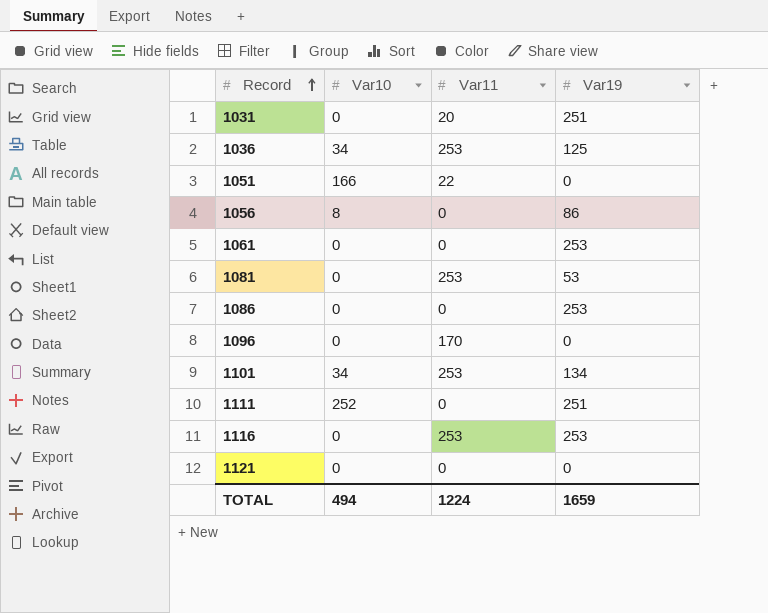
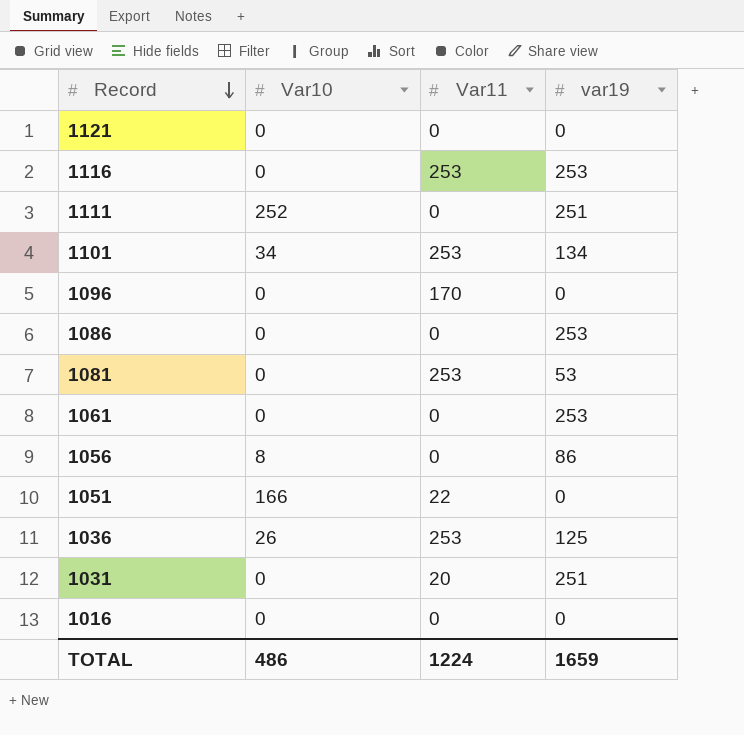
row order: Record ascending -> Record descending
column name: Var19 -> var19
1036 | Var10: 34 -> 26
row 1016: none -> 0 | 0 | 0
TOTAL | Var10: 494 -> 486

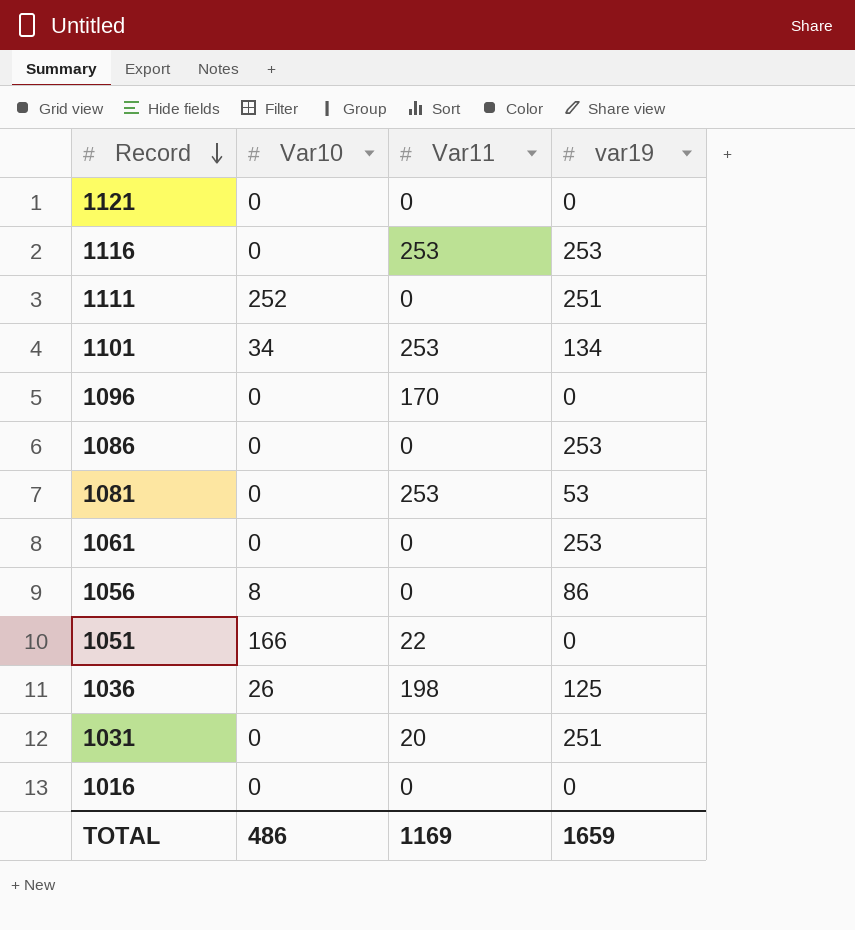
1036 | Var11: 253 -> 198
TOTAL | Var11: 1224 -> 1169

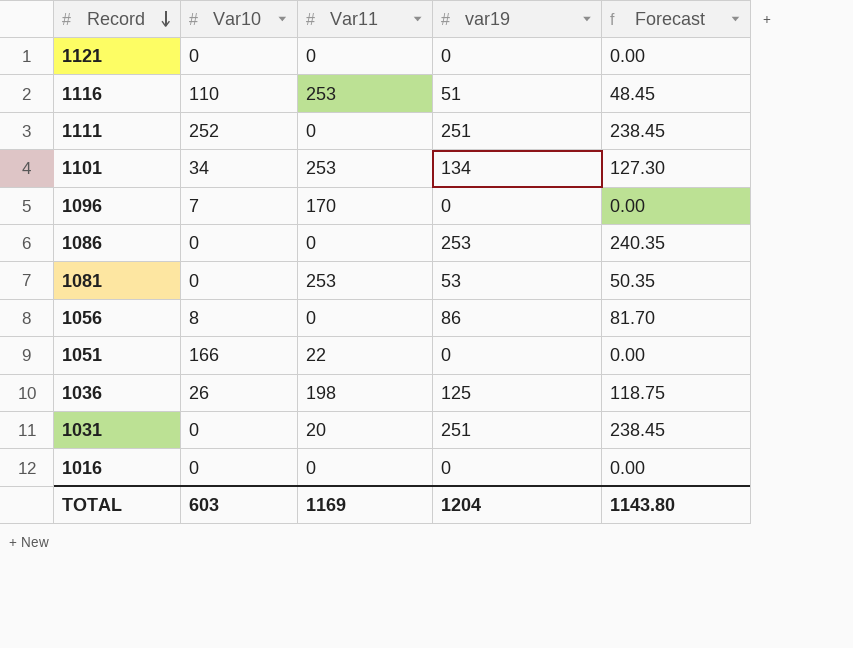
column Forecast | formula: none -> [var19] * 0.95
row 1061: 0 | 0 | 253 -> none
1116 | Var10: 0 -> 110
1116 | var19: 253 -> 51
1096 | Var10: 0 -> 7
TOTAL | Var10: 486 -> 603
TOTAL | var19: 1659 -> 1204

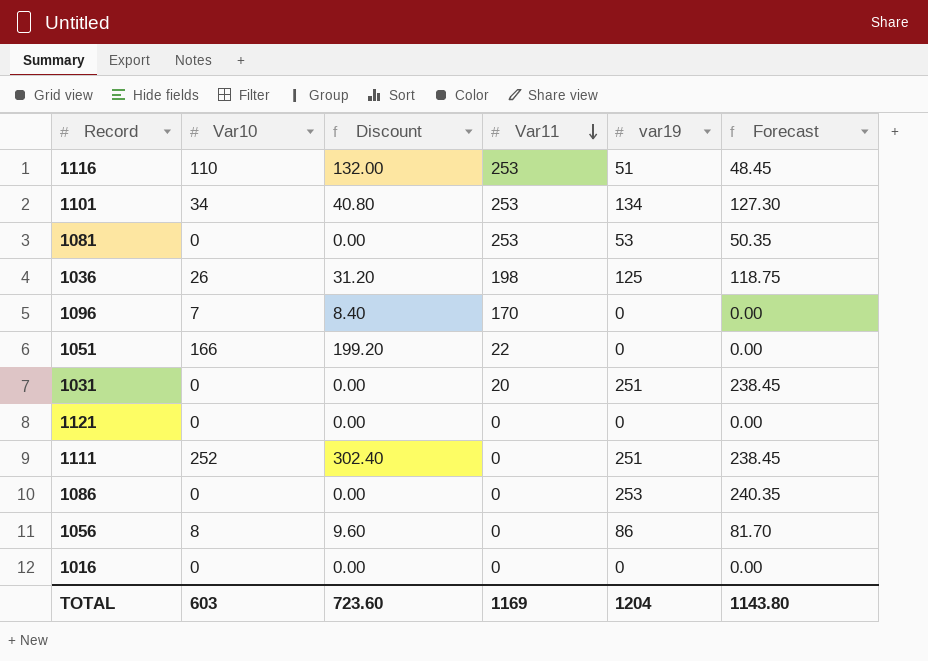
row order: Record descending -> Var11 descending
column Discount | formula: none -> [Var10] * 1.2

